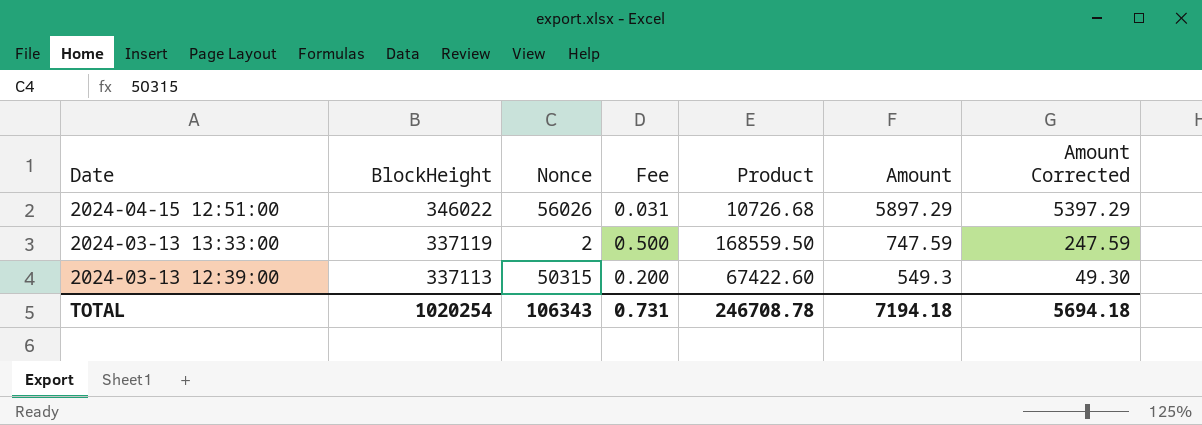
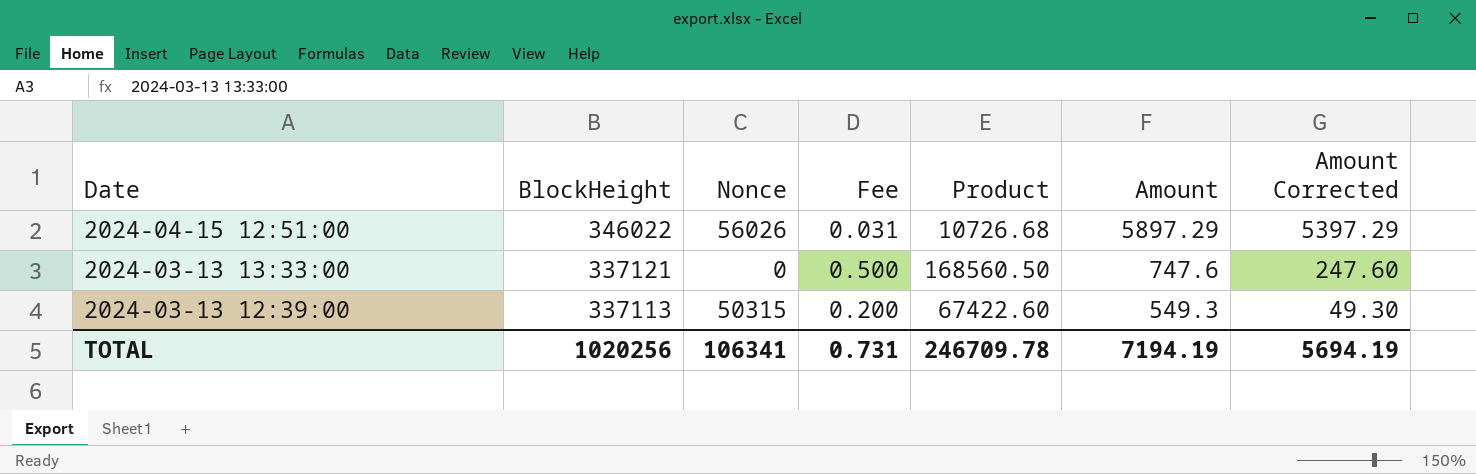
2024-03-13 13:33:00 | BlockHeight: 337119 -> 337121
2024-03-13 13:33:00 | Nonce: 2 -> 0
2024-03-13 13:33:00 | Product: 168559.50 -> 168560.50
2024-03-13 13:33:00 | Amount: 747.59 -> 747.6
2024-03-13 13:33:00 | Amount Corrected: 247.59 -> 247.60
TOTAL | BlockHeight: 1020254 -> 1020256
TOTAL | Nonce: 106343 -> 106341
TOTAL | Product: 246708.78 -> 246709.78
TOTAL | Amount: 7194.18 -> 7194.19
TOTAL | Amount Corrected: 5694.18 -> 5694.19

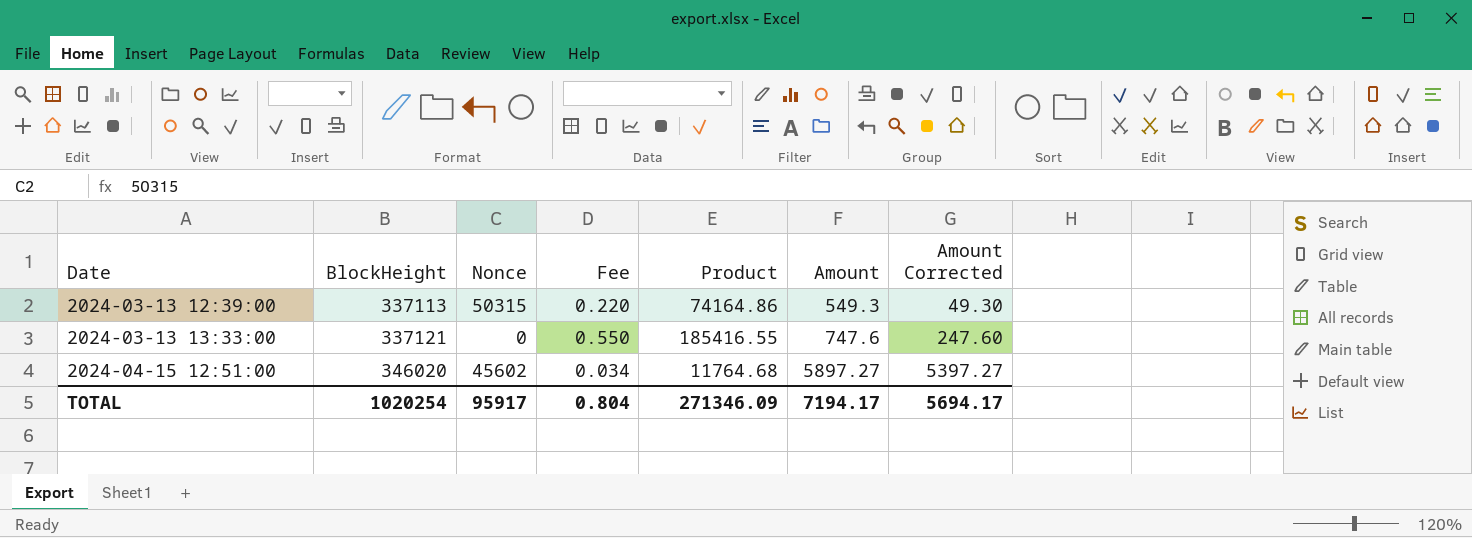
row order: Date descending -> Date ascending
2024-03-13 12:39:00 | Fee: 0.200 -> 0.220
2024-03-13 12:39:00 | Product: 67422.60 -> 74164.86
2024-03-13 13:33:00 | Fee: 0.500 -> 0.550
2024-03-13 13:33:00 | Product: 168560.50 -> 185416.55
2024-04-15 12:51:00 | BlockHeight: 346022 -> 346020
2024-04-15 12:51:00 | Nonce: 56026 -> 45602
2024-04-15 12:51:00 | Fee: 0.031 -> 0.034
2024-04-15 12:51:00 | Product: 10726.68 -> 11764.68
2024-04-15 12:51:00 | Amount: 5897.29 -> 5897.27
2024-04-15 12:51:00 | Amount Corrected: 5397.29 -> 5397.27
TOTAL | BlockHeight: 1020256 -> 1020254
TOTAL | Nonce: 106341 -> 95917
TOTAL | Fee: 0.731 -> 0.804
TOTAL | Product: 246709.78 -> 271346.09
TOTAL | Amount: 7194.19 -> 7194.17
TOTAL | Amount Corrected: 5694.19 -> 5694.17

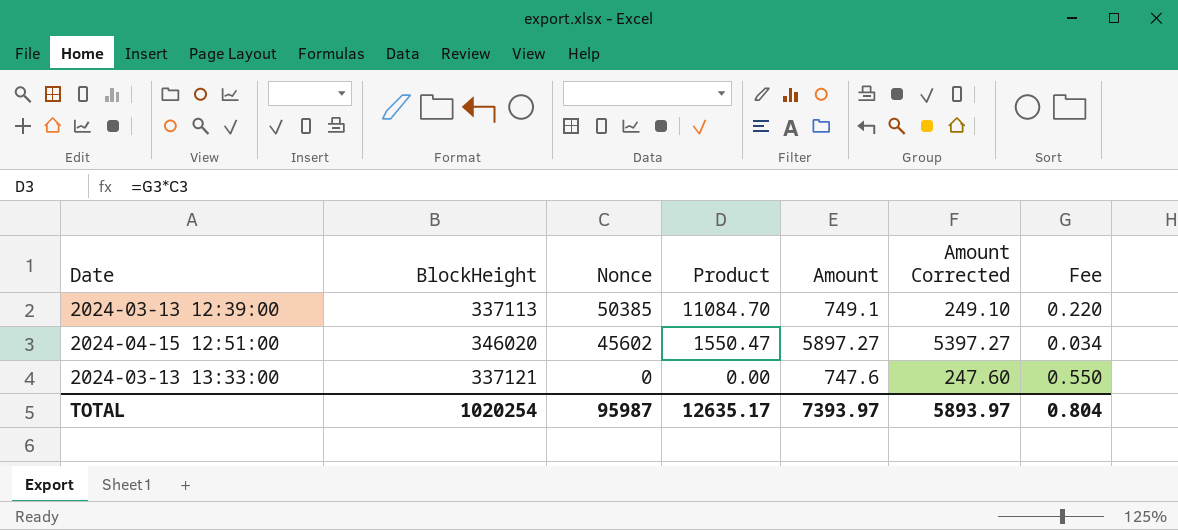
row order: Date ascending -> Nonce descending
column Product | formula: [BlockHeight] * [Fee] -> [Nonce] * [Fee]
column Fee | position: 4 -> 7
2024-03-13 12:39:00 | Nonce: 50315 -> 50385
2024-03-13 12:39:00 | Amount: 549.3 -> 749.1
2024-03-13 12:39:00 | Amount Corrected: 49.30 -> 249.10
TOTAL | Nonce: 95917 -> 95987
TOTAL | Product: 271346.09 -> 12635.17
TOTAL | Amount: 7194.17 -> 7393.97
TOTAL | Amount Corrected: 5694.17 -> 5893.97

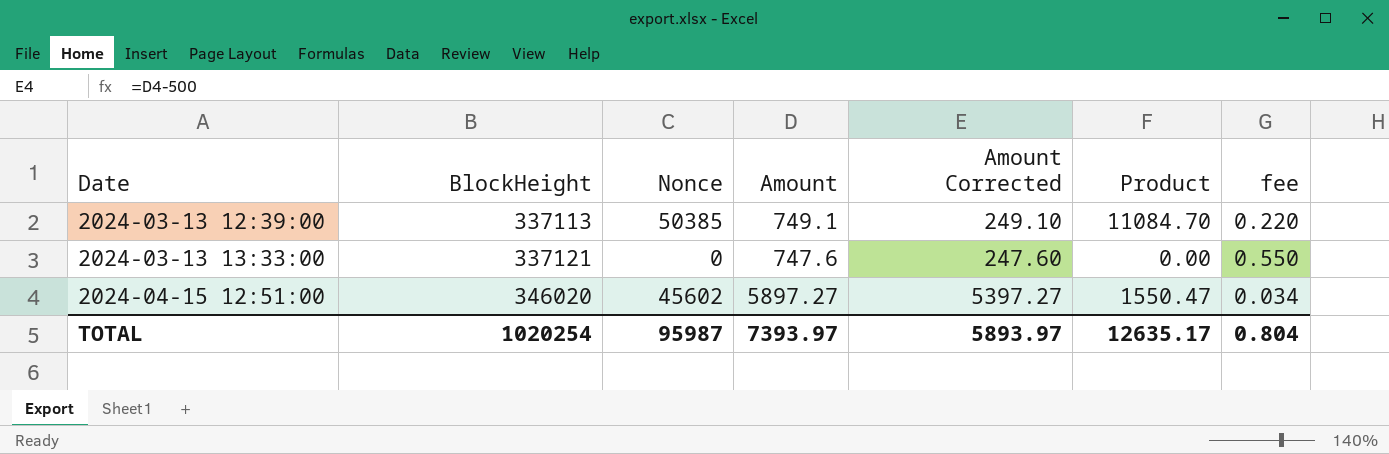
row order: Nonce descending -> Date ascending
column Product | position: 4 -> 6
column name: Fee -> fee

